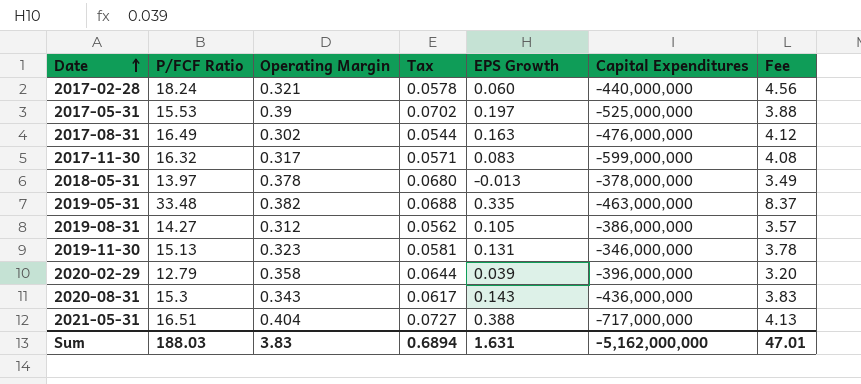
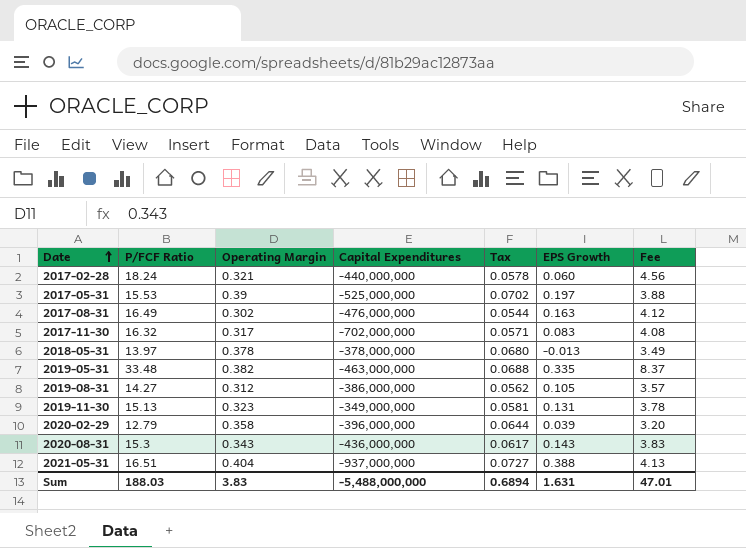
column Capital Expenditures | position: 6 -> 4
2017-11-30 | Capital Expenditures: -599,000,000 -> -702,000,000
2019-11-30 | Capital Expenditures: -346,000,000 -> -349,000,000
2021-05-31 | Capital Expenditures: -717,000,000 -> -937,000,000
Sum | Capital Expenditures: -5,162,000,000 -> -5,488,000,000

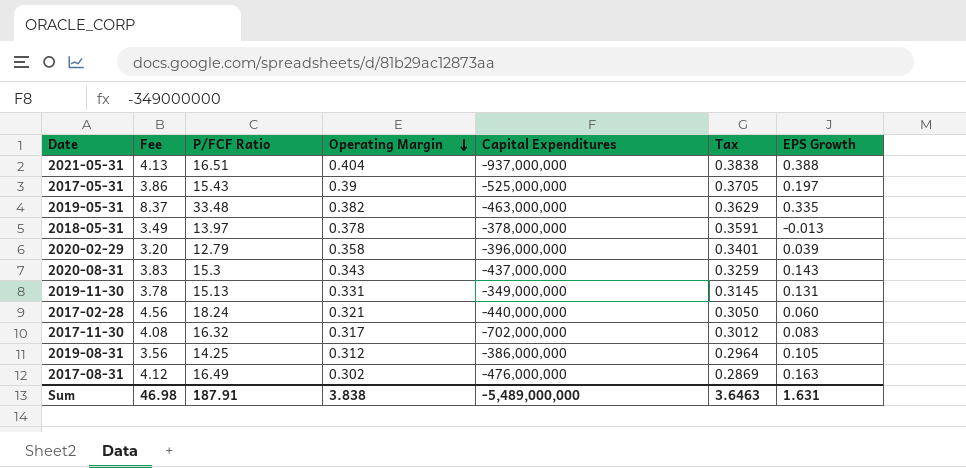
row order: Date ascending -> Operating Margin descending
column Fee | position: 7 -> 2
column Tax | formula: [Operating Margin] * 0.18 -> [Operating Margin] * 0.95
2017-05-31 | Fee: 3.88 -> 3.86
2017-05-31 | P/FCF Ratio: 15.53 -> 15.43
2020-08-31 | Capital Expenditures: -436,000,000 -> -437,000,000
2019-11-30 | Operating Margin: 0.323 -> 0.331
2019-08-31 | Fee: 3.57 -> 3.56
2019-08-31 | P/FCF Ratio: 14.27 -> 14.25
Sum | Fee: 47.01 -> 46.98
Sum | P/FCF Ratio: 188.03 -> 187.91
Sum | Operating Margin: 3.83 -> 3.838
Sum | Capital Expenditures: -5,488,000,000 -> -5,489,000,000
Sum | Tax: 0.6894 -> 3.6463

